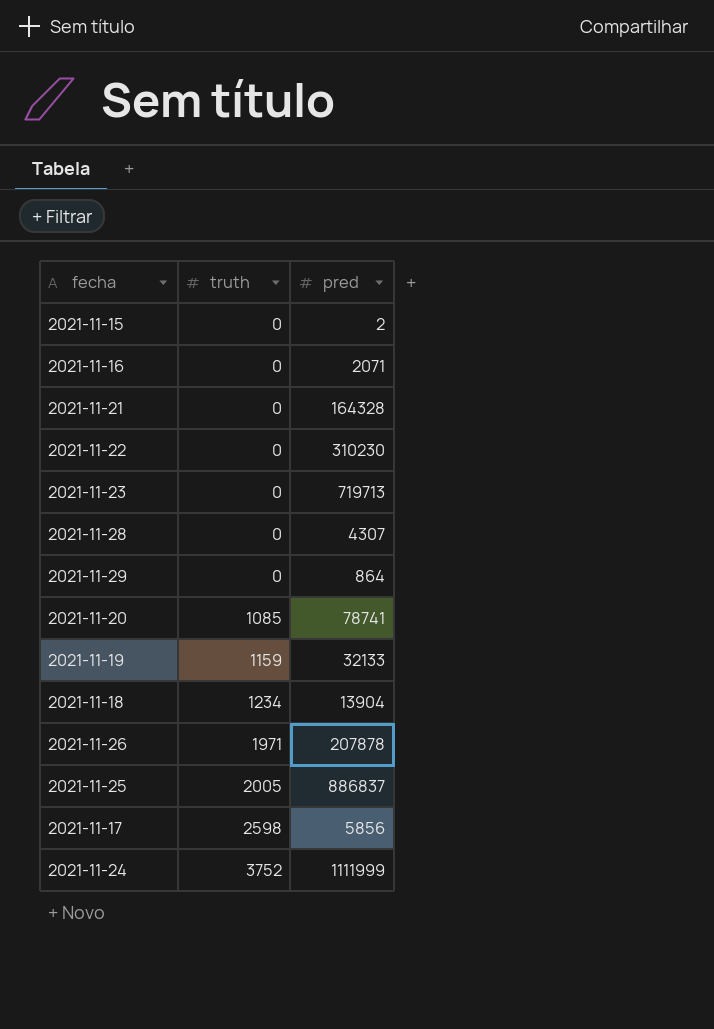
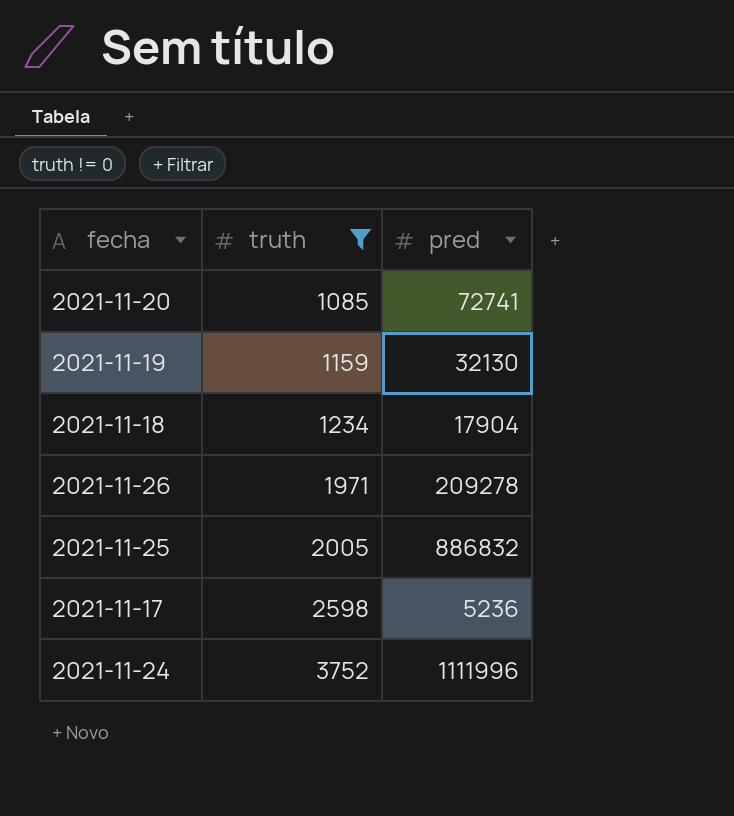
filter: none -> truth != 0
2021-11-20 | pred: 78741 -> 72741
2021-11-19 | pred: 32133 -> 32130
2021-11-18 | pred: 13904 -> 17904
2021-11-26 | pred: 207878 -> 209278
2021-11-25 | pred: 886837 -> 886832
2021-11-17 | pred: 5856 -> 5236
2021-11-24 | pred: 1111999 -> 1111996

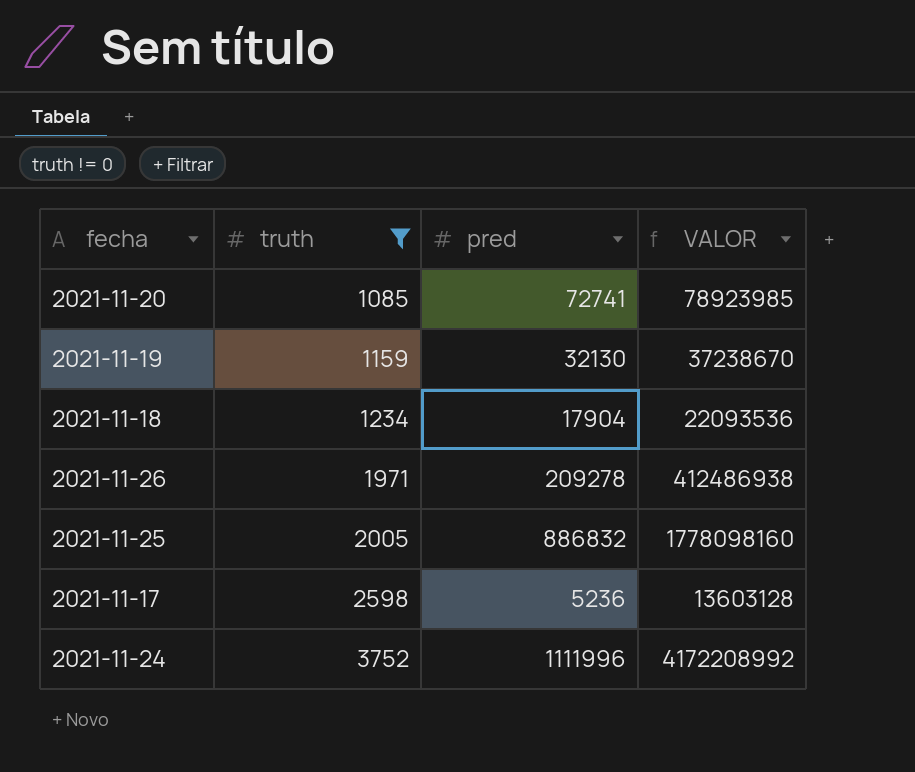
column VALOR | formula: none -> [truth] * [pred]

